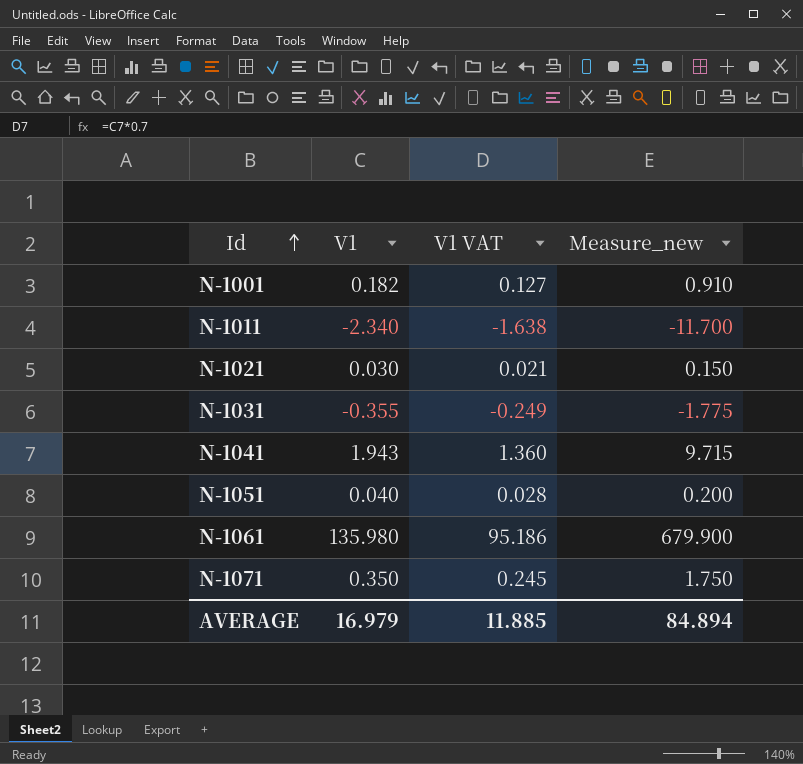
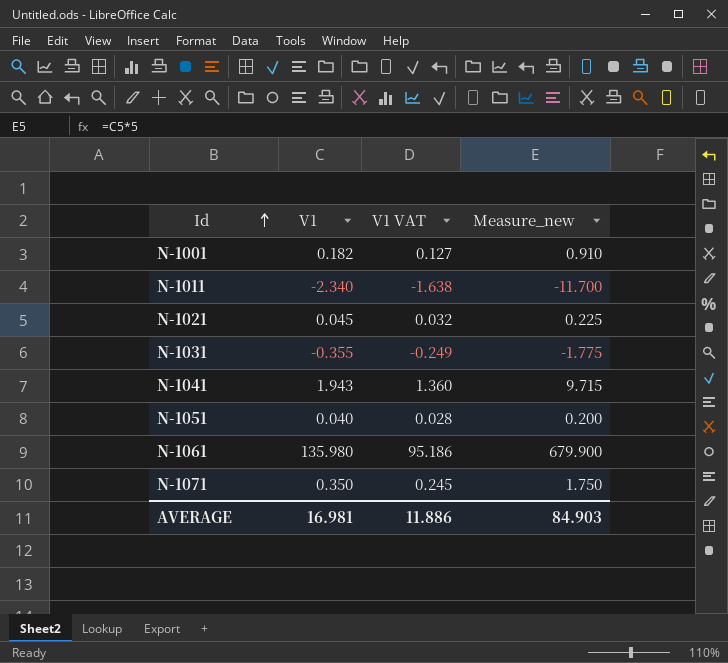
N-1021 | V1: 0.030 -> 0.045
N-1021 | V1 VAT: 0.021 -> 0.032
N-1021 | Measure_new: 0.150 -> 0.225
AVERAGE | V1: 16.979 -> 16.981
AVERAGE | V1 VAT: 11.885 -> 11.886
AVERAGE | Measure_new: 84.894 -> 84.903

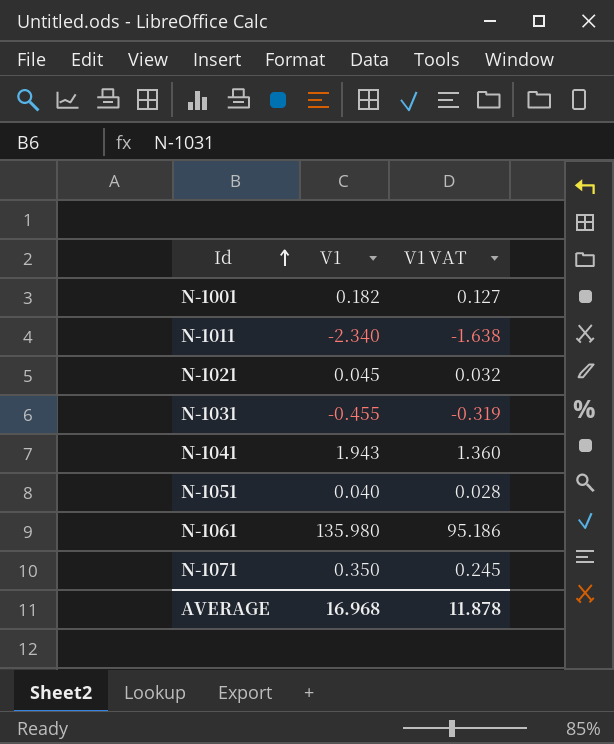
column Measure_new | formula: [V1] * 5 -> none
N-1031 | V1: -0.355 -> -0.455
N-1031 | V1 VAT: -0.249 -> -0.319
AVERAGE | V1: 16.981 -> 16.968
AVERAGE | V1 VAT: 11.886 -> 11.878

